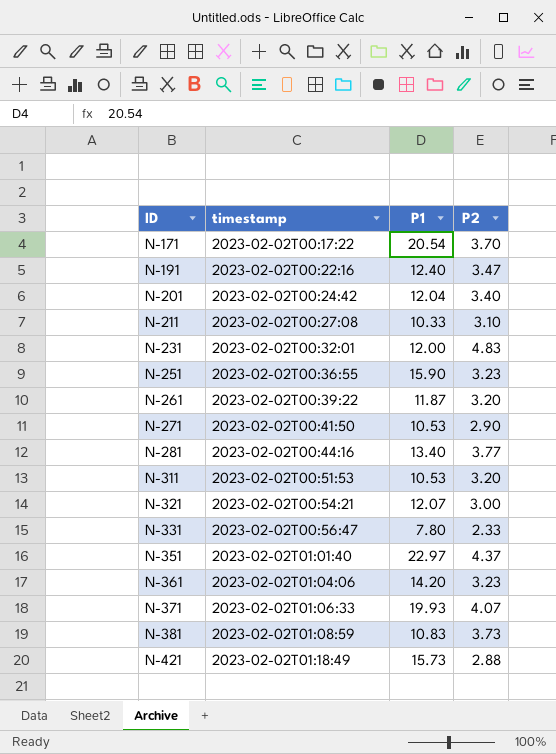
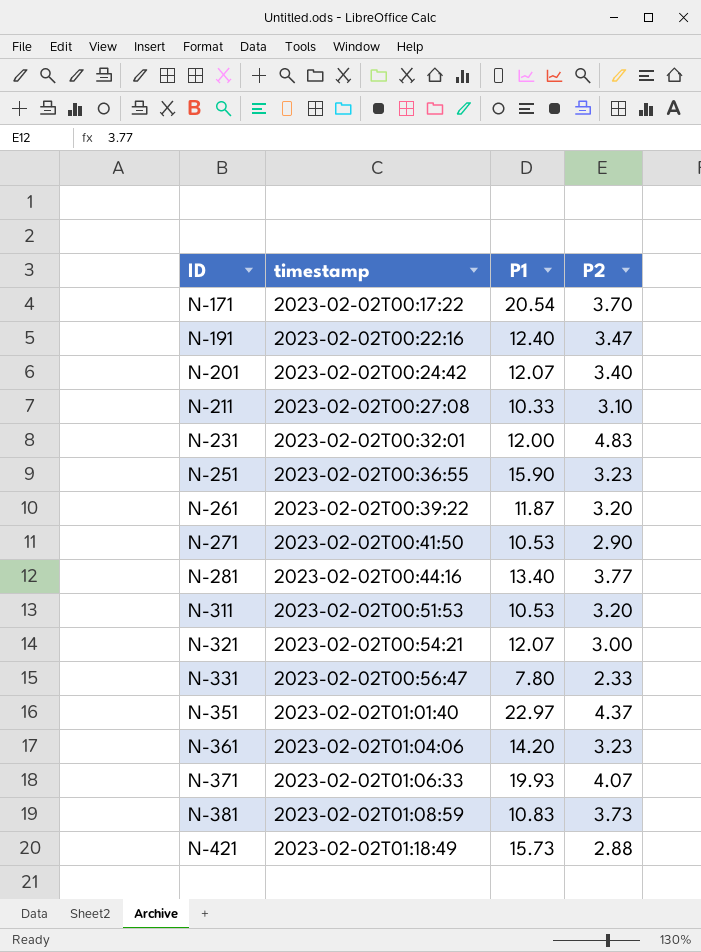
N-201 | P1: 12.04 -> 12.07

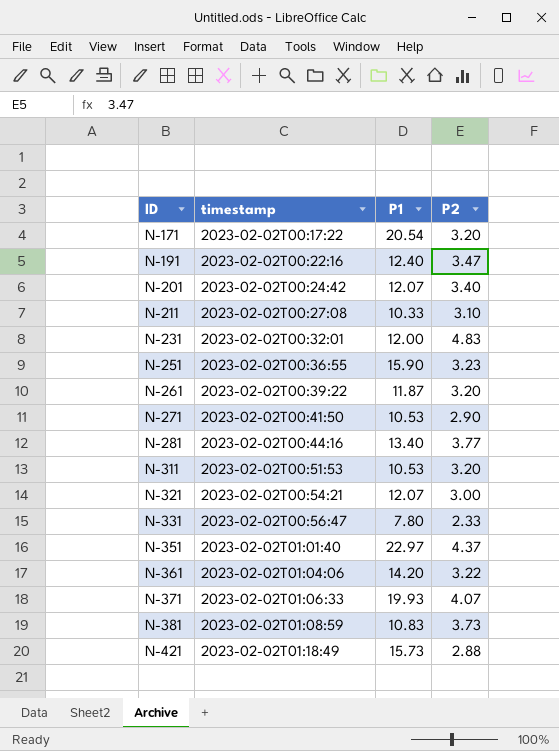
N-171 | P2: 3.70 -> 3.20
N-361 | P2: 3.23 -> 3.22

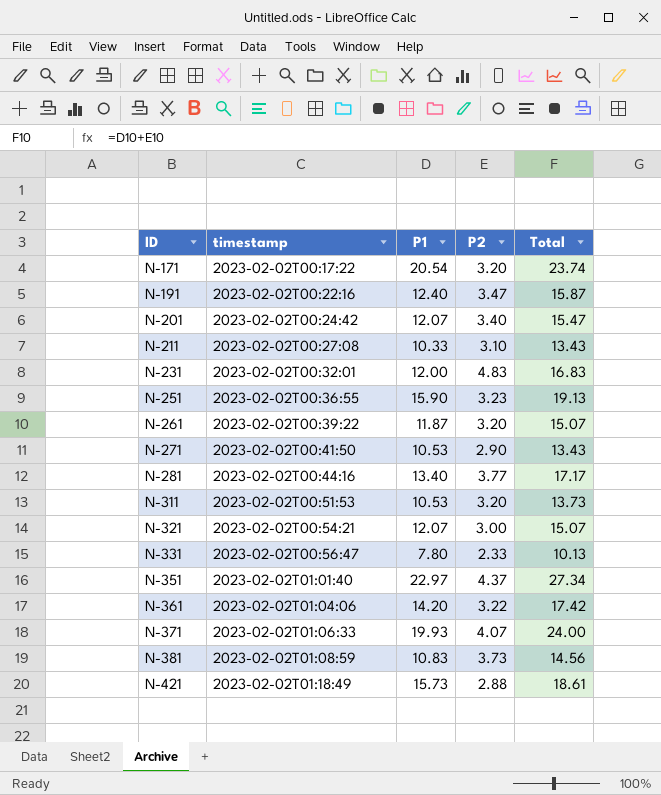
column Total | formula: none -> [P1] + [P2]

